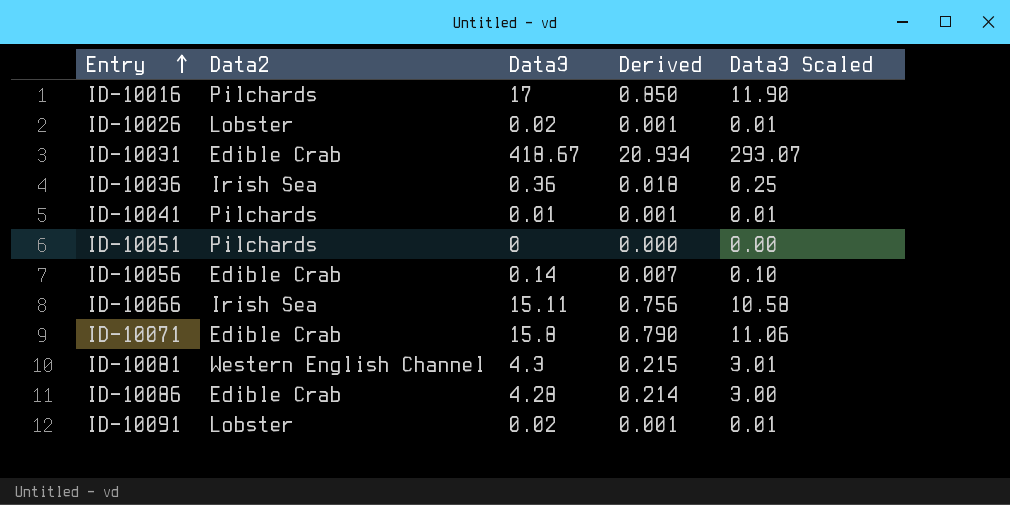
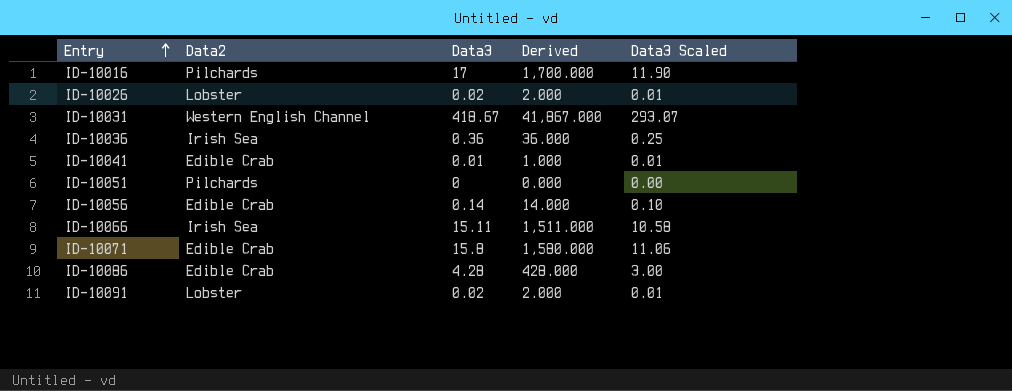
column Derived | formula: [Data3] * 0.05 -> [Data3] * 100
row ID-10081: Western English Channel | 4.3 | 0.215 | 3.01 -> none
ID-10031 | Data2: Edible Crab -> Western English Channel
ID-10041 | Data2: Pilchards -> Edible Crab

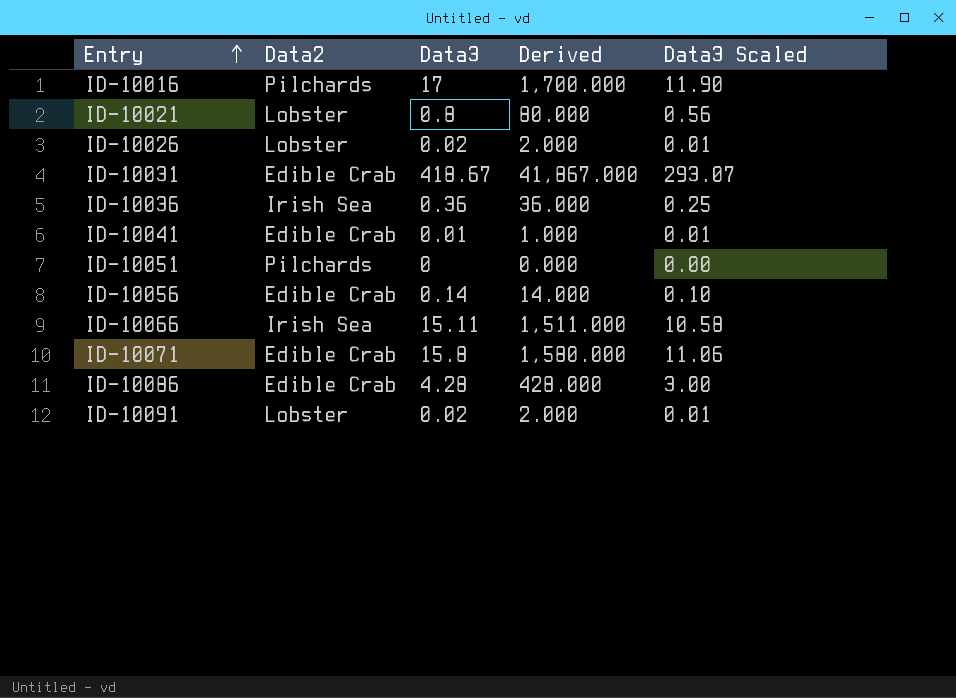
row ID-10021: none -> Lobster | 0.8 | 80.000 | 0.56
ID-10031 | Data2: Western English Channel -> Edible Crab

